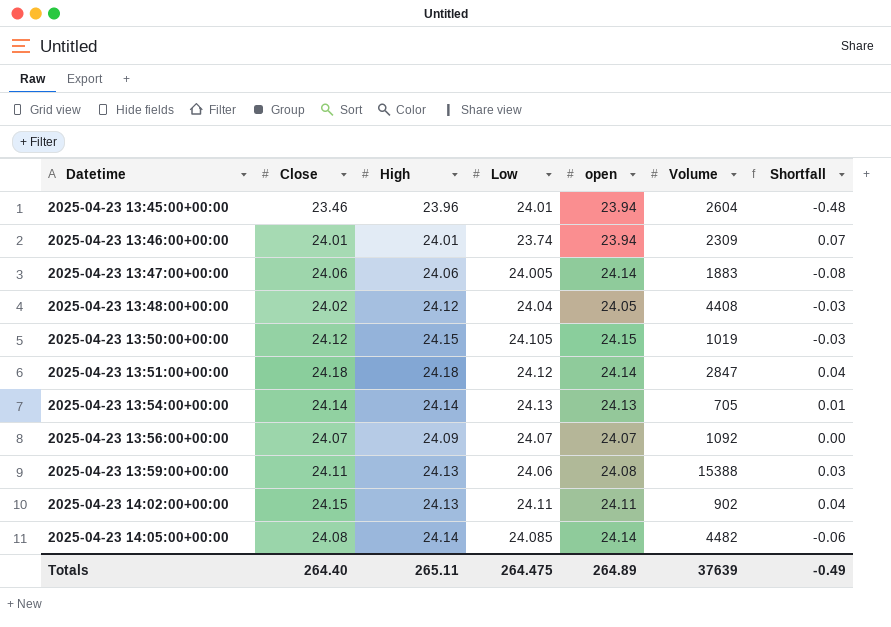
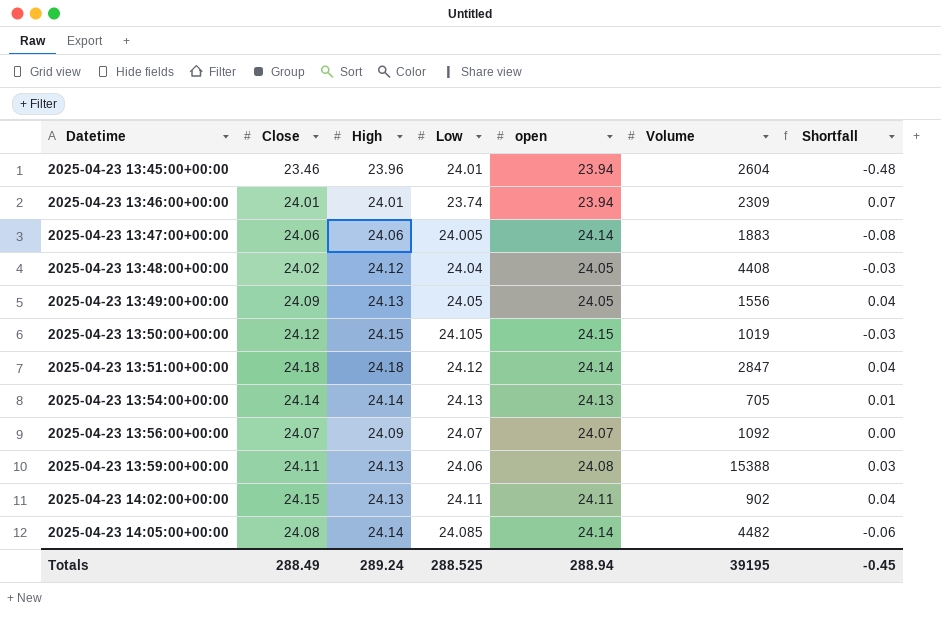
row 2025-04-23 13:49:00+00:00: none -> 24.09 | 24.13 | 24.05 | 24.05 | 1556 | 0.04
Totals | Close: 264.40 -> 288.49
Totals | High: 265.11 -> 289.24
Totals | Low: 264.475 -> 288.525
Totals | open: 264.89 -> 288.94
Totals | Volume: 37639 -> 39195
Totals | Shortfall: -0.49 -> -0.45

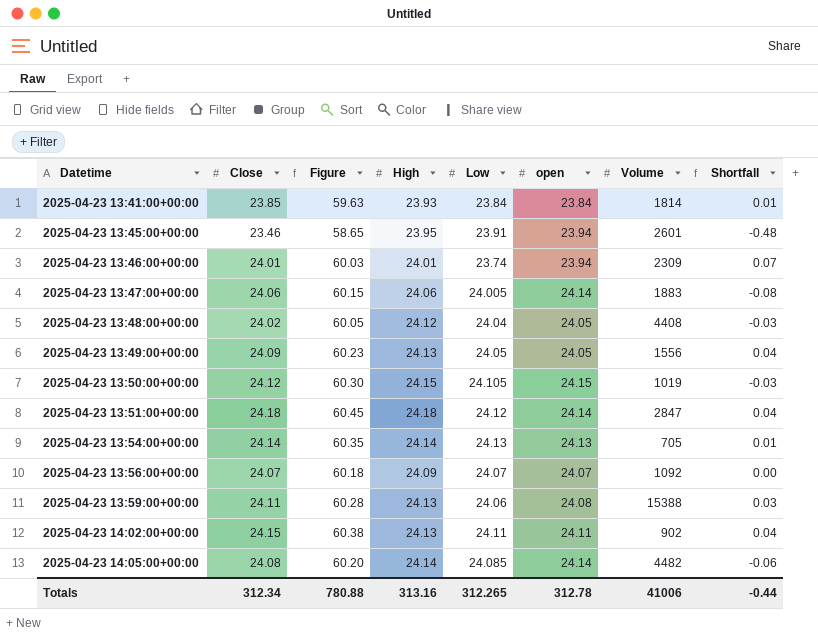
column Figure | formula: none -> [Close] * 2.5
row 2025-04-23 13:41:00+00:00: none -> 23.85 | 59.63 | 23.93 | 23.84 | 23.84 | 1814 | 0.01
2025-04-23 13:45:00+00:00 | High: 23.96 -> 23.95
2025-04-23 13:45:00+00:00 | Low: 24.01 -> 23.91
2025-04-23 13:45:00+00:00 | Volume: 2604 -> 2601
Totals | Close: 288.49 -> 312.34
Totals | High: 289.24 -> 313.16
Totals | Low: 288.525 -> 312.265
Totals | open: 288.94 -> 312.78
Totals | Volume: 39195 -> 41006
Totals | Shortfall: -0.45 -> -0.44

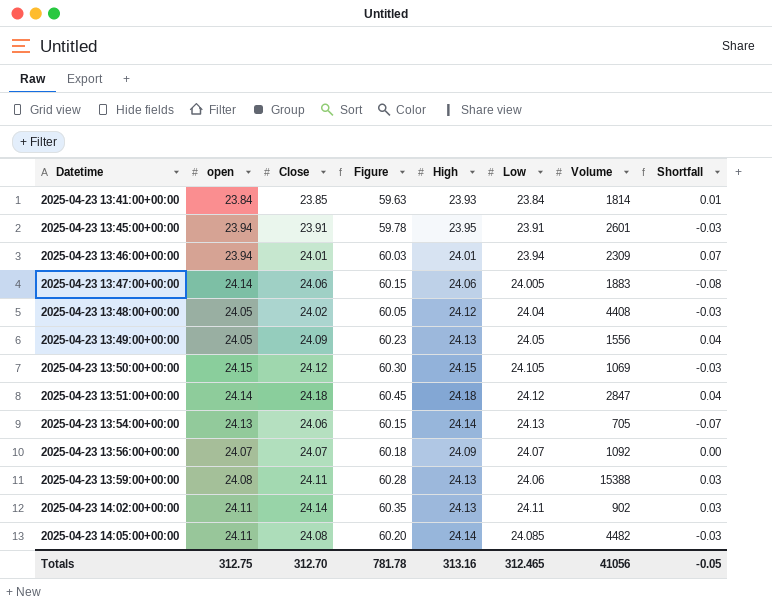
column open | position: 6 -> 2
2025-04-23 13:45:00+00:00 | Close: 23.46 -> 23.91
2025-04-23 13:45:00+00:00 | Figure: 58.65 -> 59.78
2025-04-23 13:45:00+00:00 | Shortfall: -0.48 -> -0.03
2025-04-23 13:46:00+00:00 | Low: 23.74 -> 23.94
2025-04-23 13:50:00+00:00 | Volume: 1019 -> 1069
2025-04-23 13:54:00+00:00 | Close: 24.14 -> 24.06
2025-04-23 13:54:00+00:00 | Figure: 60.35 -> 60.15
2025-04-23 13:54:00+00:00 | Shortfall: 0.01 -> -0.07
2025-04-23 14:02:00+00:00 | Close: 24.15 -> 24.14
2025-04-23 14:02:00+00:00 | Figure: 60.38 -> 60.35
2025-04-23 14:02:00+00:00 | Shortfall: 0.04 -> 0.03
2025-04-23 14:05:00+00:00 | open: 24.14 -> 24.11
2025-04-23 14:05:00+00:00 | Shortfall: -0.06 -> -0.03
Totals | open: 312.78 -> 312.75
Totals | Close: 312.34 -> 312.70
Totals | Figure: 780.88 -> 781.78
Totals | Low: 312.265 -> 312.465
Totals | Volume: 41006 -> 41056
Totals | Shortfall: -0.44 -> -0.05

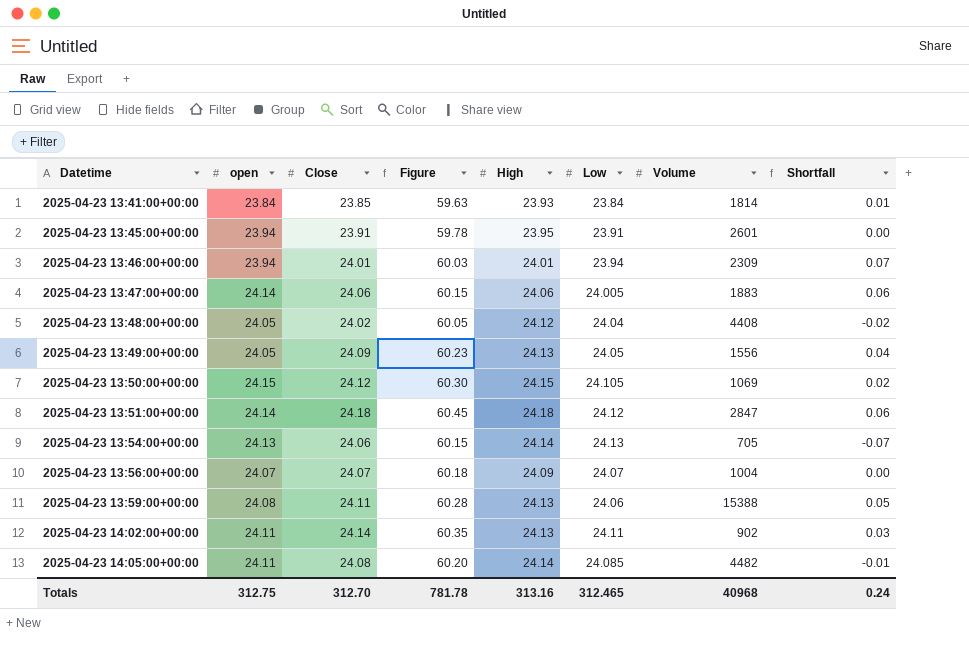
column Shortfall | formula: [Close] - [open] -> [Close] - [Low]
2025-04-23 13:56:00+00:00 | Volume: 1092 -> 1004
Totals | Volume: 41056 -> 40968
Totals | Shortfall: -0.05 -> 0.24

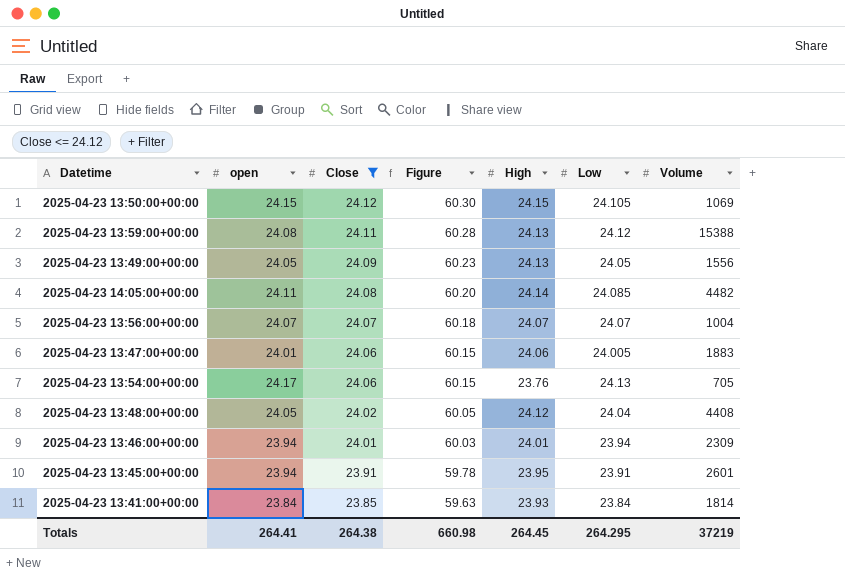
filter: none -> Close <= 24.12
row order: Datetime ascending -> Close descending
column Shortfall | formula: [Close] - [Low] -> none
2025-04-23 13:59:00+00:00 | Low: 24.06 -> 24.12
2025-04-23 13:56:00+00:00 | High: 24.09 -> 24.07
2025-04-23 13:47:00+00:00 | open: 24.14 -> 24.01
2025-04-23 13:54:00+00:00 | open: 24.13 -> 24.17
2025-04-23 13:54:00+00:00 | High: 24.14 -> 23.76
Totals | open: 312.75 -> 264.41
Totals | Close: 312.70 -> 264.38
Totals | Figure: 781.78 -> 660.98
Totals | High: 313.16 -> 264.45
Totals | Low: 312.465 -> 264.295
Totals | Volume: 40968 -> 37219

